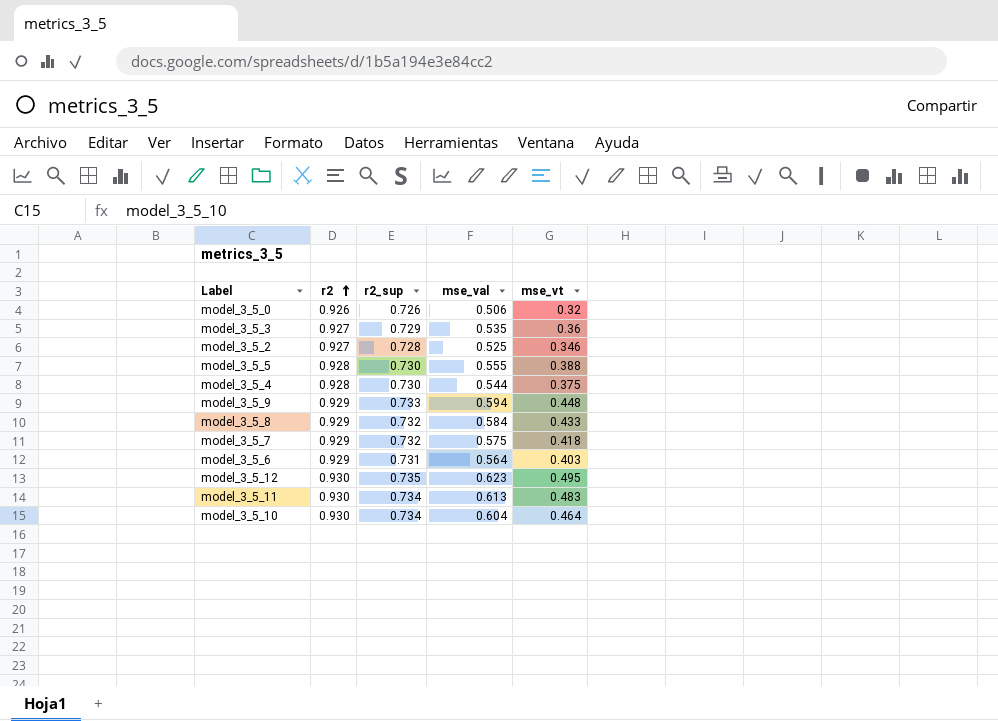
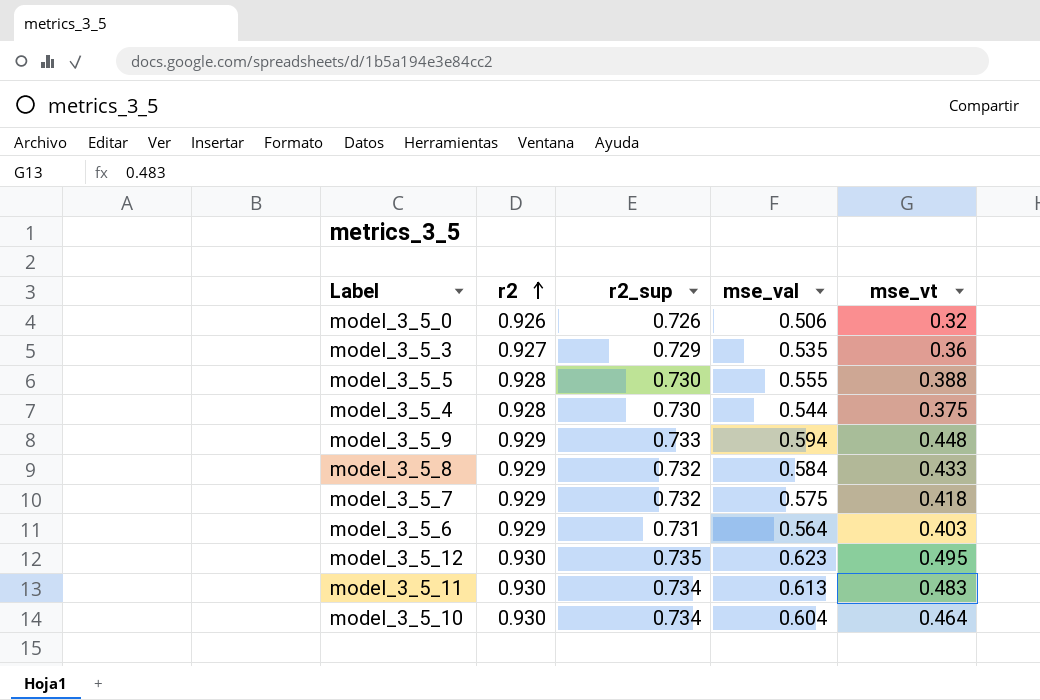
row model_3_5_2: 0.927 | 0.728 | 0.525 | 0.346 -> none

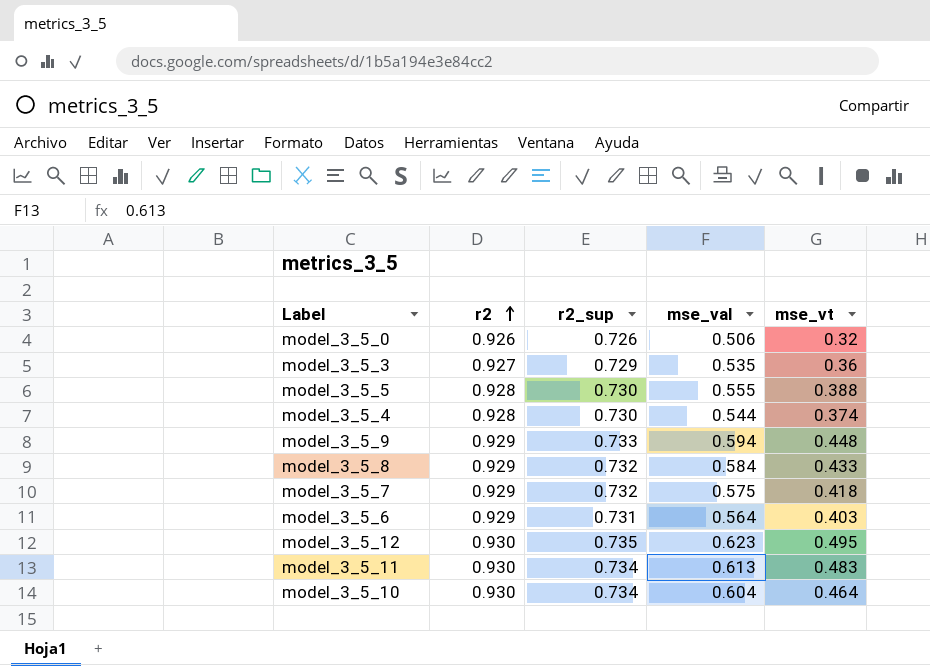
model_3_5_4 | mse_vt: 0.375 -> 0.374

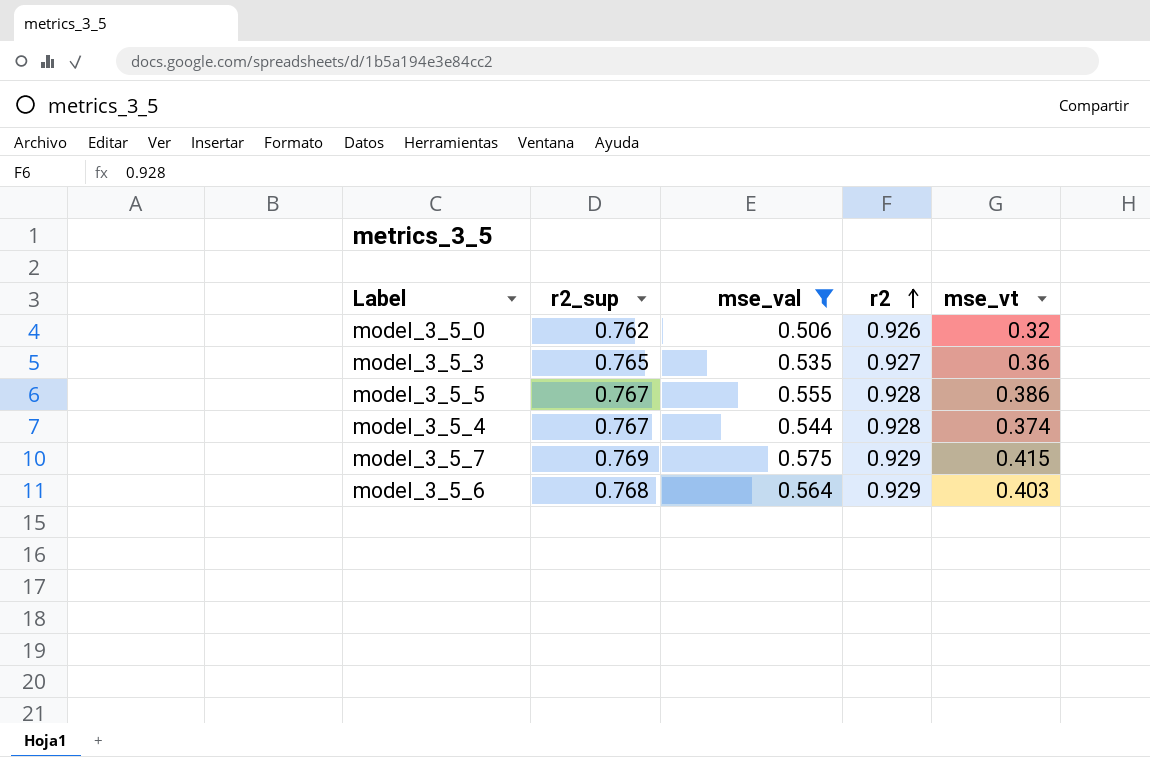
filter: none -> mse_val <= 0.575
column r2 | position: 2 -> 4
model_3_5_0 | r2_sup: 0.726 -> 0.762
model_3_5_3 | r2_sup: 0.729 -> 0.765
model_3_5_5 | r2_sup: 0.730 -> 0.767
model_3_5_5 | mse_vt: 0.388 -> 0.386
model_3_5_4 | r2_sup: 0.730 -> 0.767
model_3_5_7 | r2_sup: 0.732 -> 0.769
model_3_5_7 | mse_vt: 0.418 -> 0.415
model_3_5_6 | r2_sup: 0.731 -> 0.768

